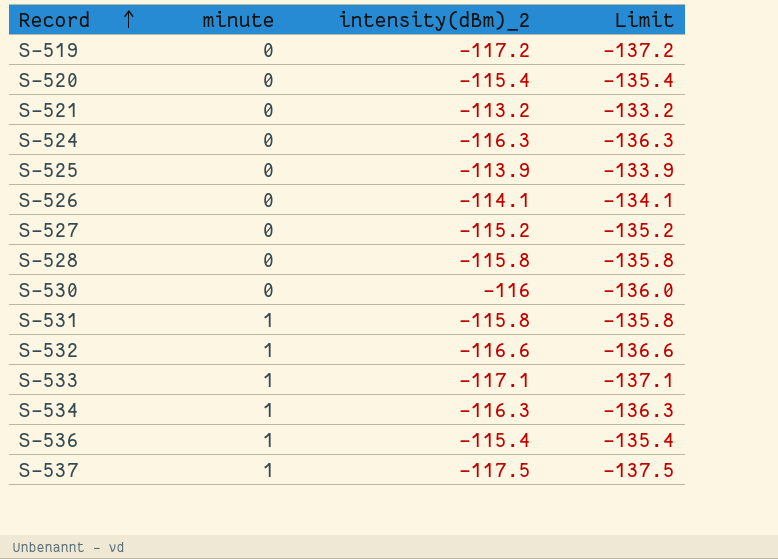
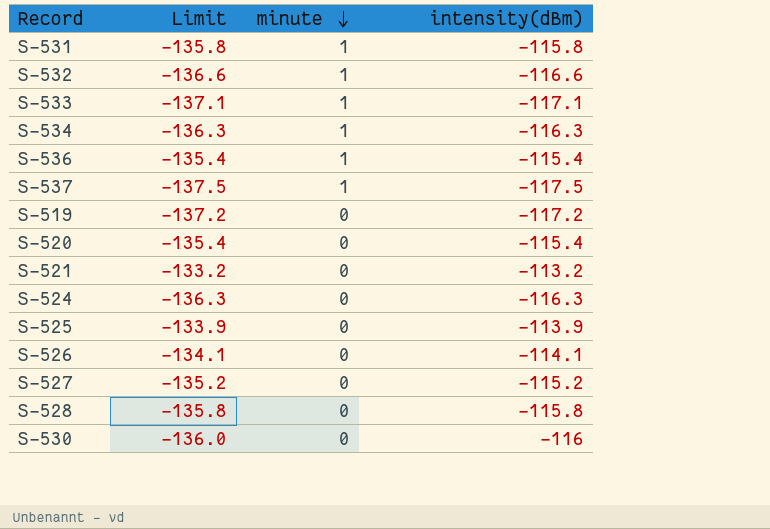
row order: Record ascending -> minute descending
column Limit | position: 4 -> 2
column name: intensity(dBm)_2 -> intensity(dBm)

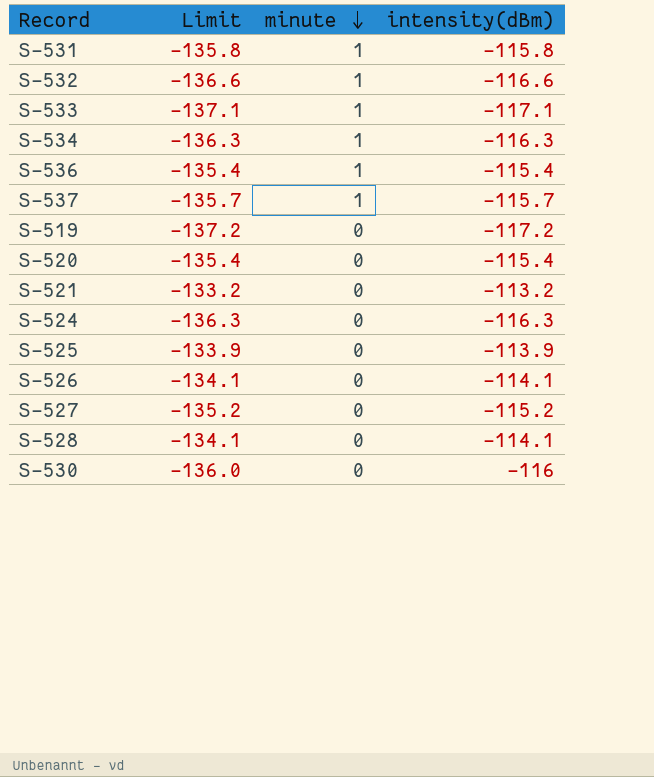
S-537 | Limit: -137.5 -> -135.7
S-537 | intensity(dBm): -117.5 -> -115.7
S-528 | Limit: -135.8 -> -134.1
S-528 | intensity(dBm): -115.8 -> -114.1

